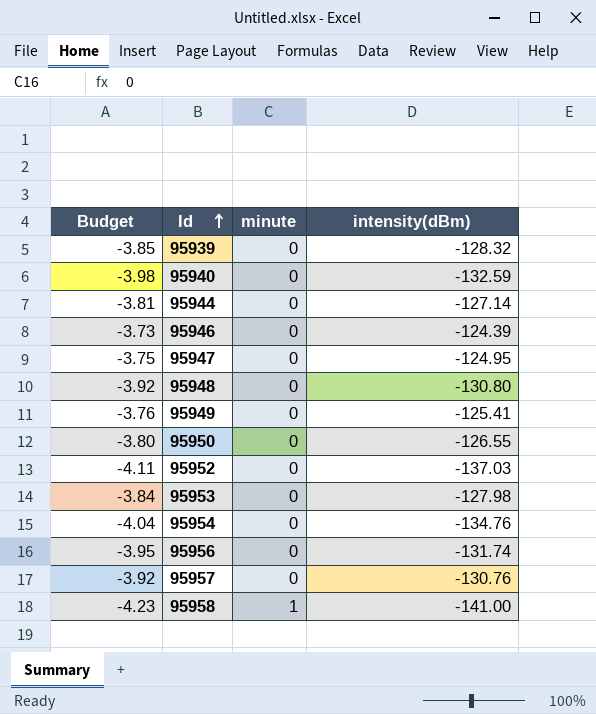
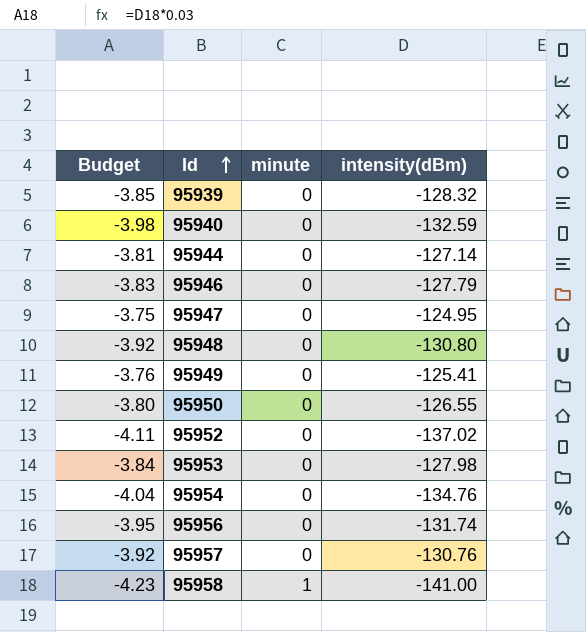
95946 | Budget: -3.73 -> -3.83
95946 | intensity(dBm): -124.39 -> -127.79
95952 | intensity(dBm): -137.03 -> -137.02

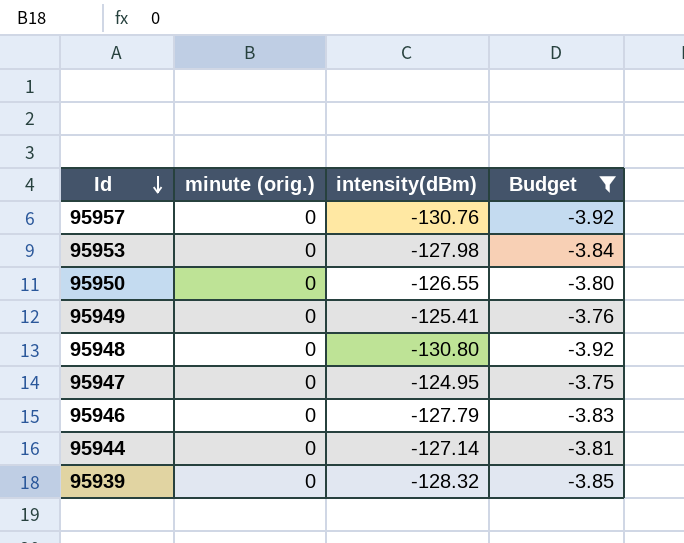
filter: none -> Budget >= -3.92
row order: Id ascending -> Id descending
column name: minute -> minute (orig.)
column Budget | position: 1 -> 4

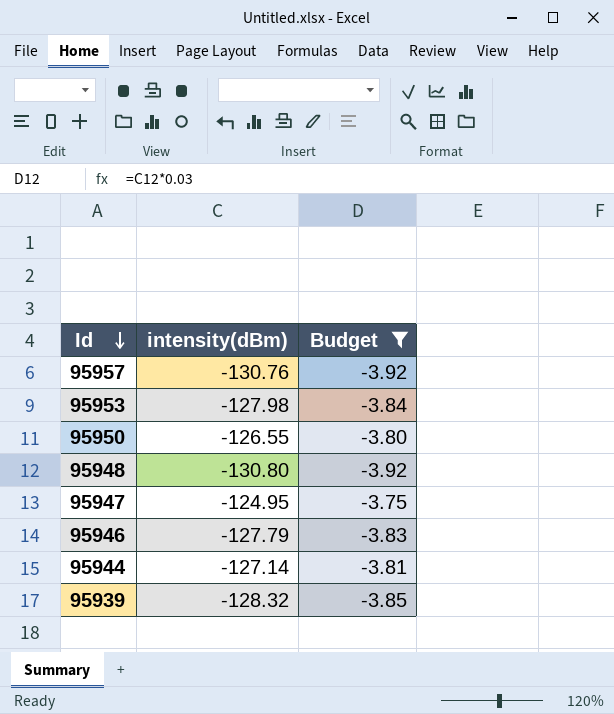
column minute (orig.) | position: 2 -> none
row 95949: 0 | -125.41 | -3.76 -> none

